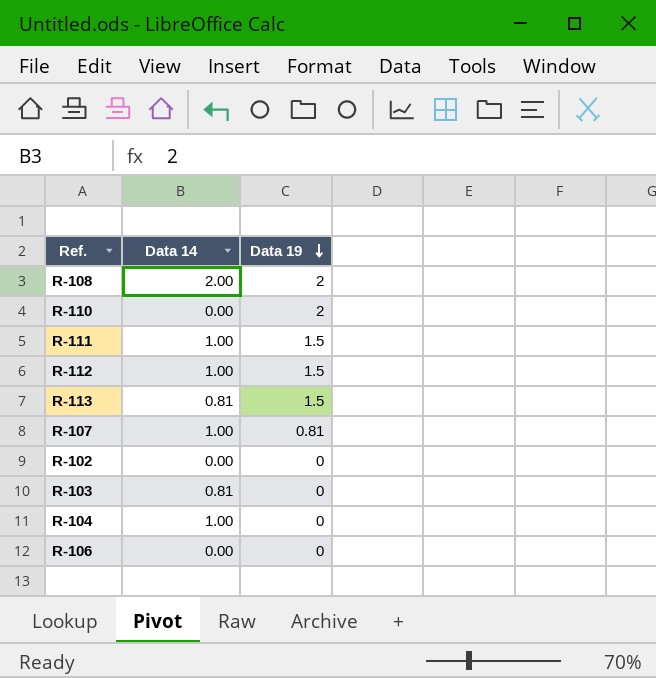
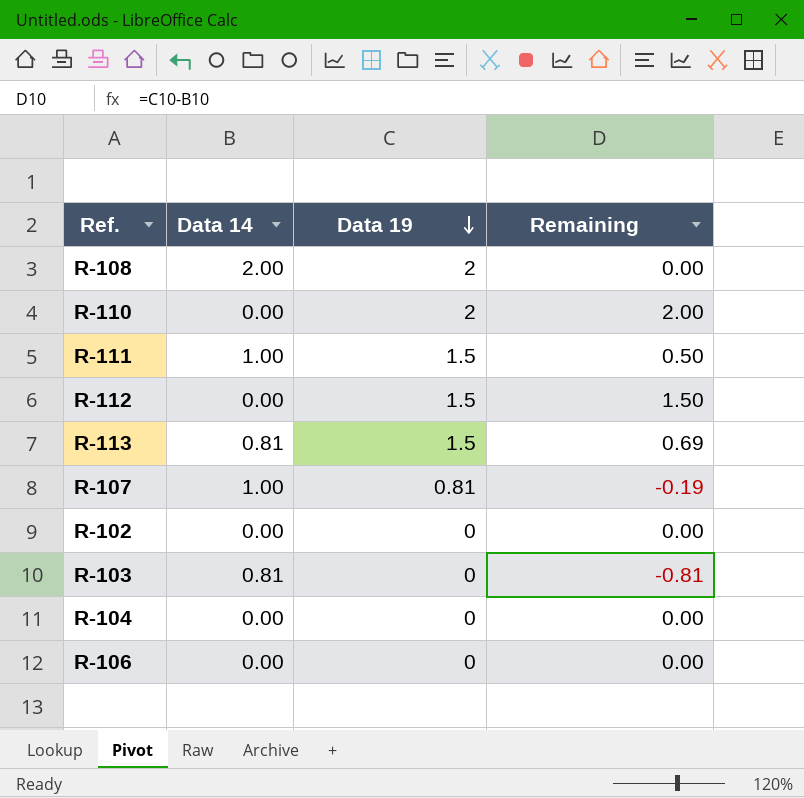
column Remaining | formula: none -> [Data 19] - [Data 14]
R-112 | Data 14: 1.00 -> 0.00
R-104 | Data 14: 1.00 -> 0.00

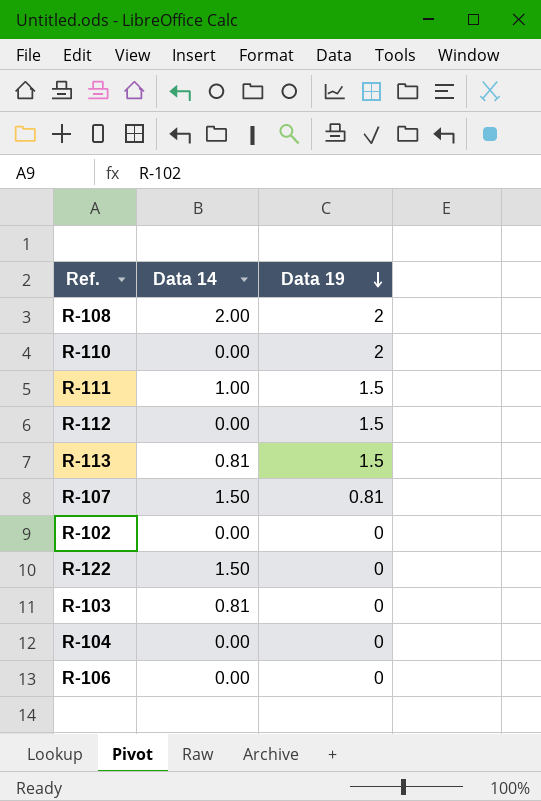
column Remaining | formula: [Data 19] - [Data 14] -> none
R-107 | Data 14: 1.00 -> 1.50
row R-122: none -> 1.50 | 0

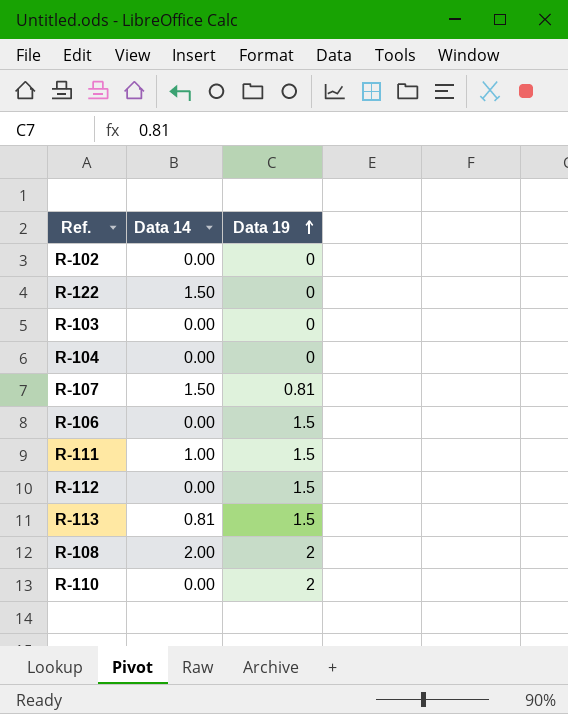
row order: Data 19 descending -> Data 19 ascending
R-103 | Data 14: 0.81 -> 0.00
R-106 | Data 19: 0 -> 1.5

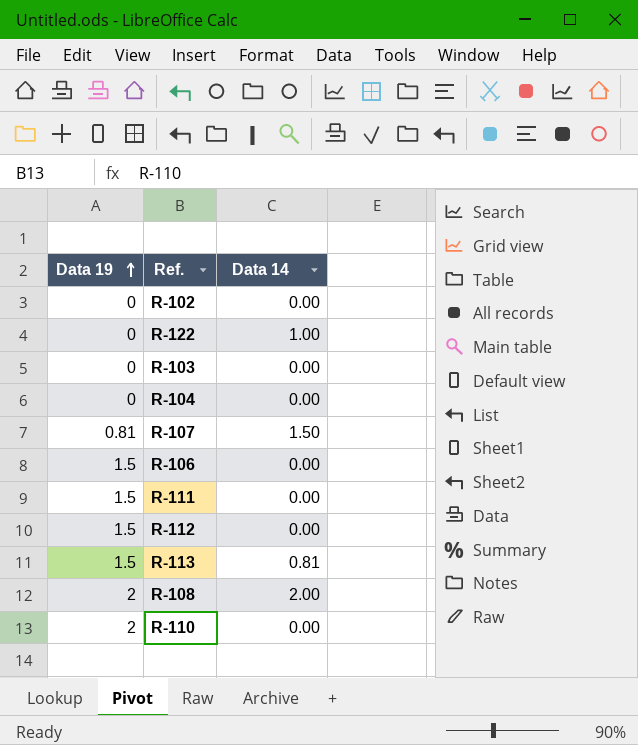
column Data 19 | position: 3 -> 1
R-122 | Data 14: 1.50 -> 1.00
R-111 | Data 14: 1.00 -> 0.00

